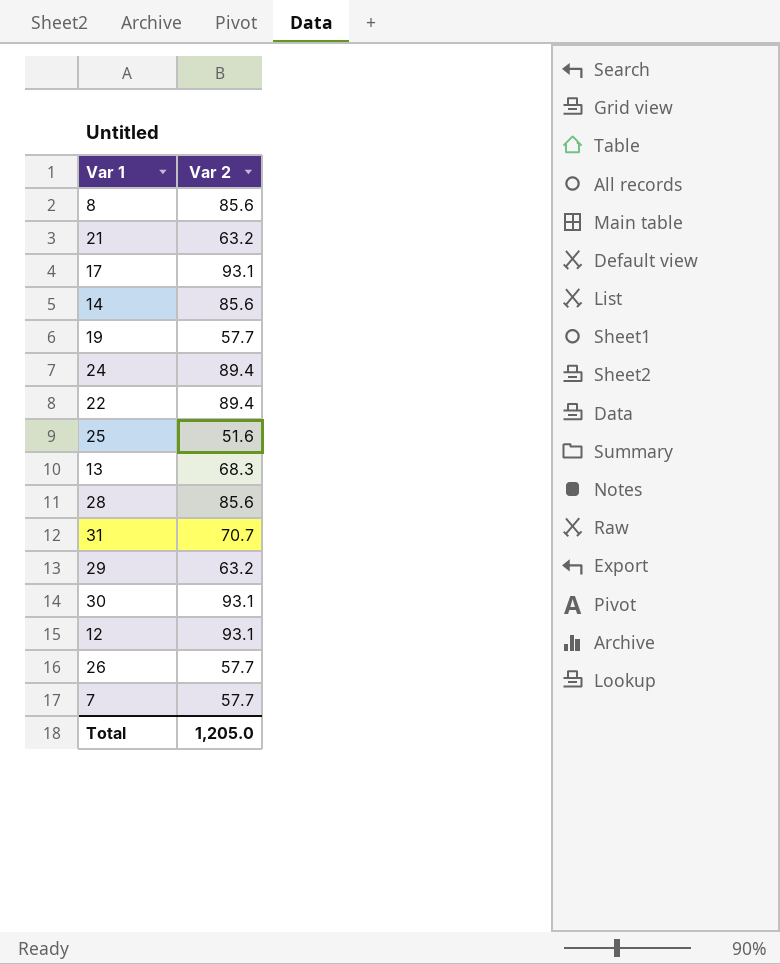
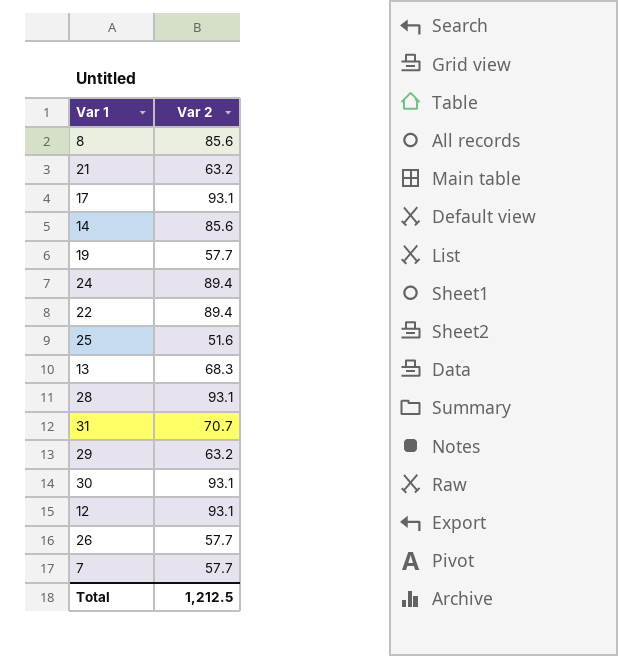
28 | Var 2: 85.6 -> 93.1
Total | Var 2: 1,205.0 -> 1,212.5

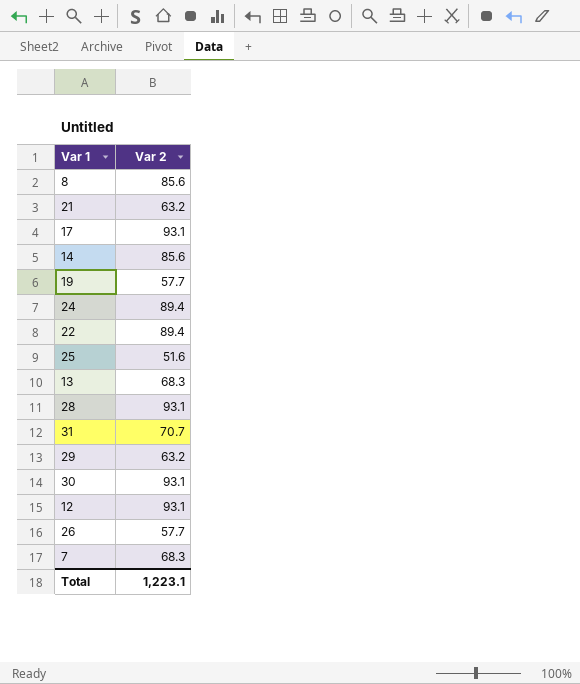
7 | Var 2: 57.7 -> 68.3
Total | Var 2: 1,212.5 -> 1,223.1

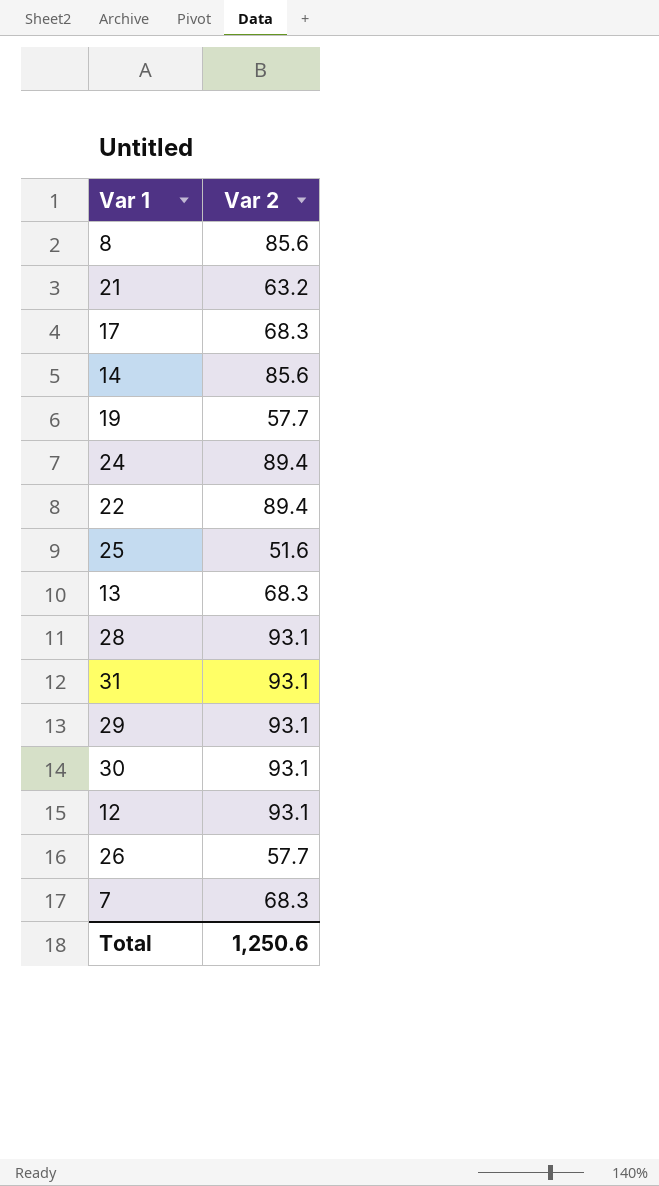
17 | Var 2: 93.1 -> 68.3
31 | Var 2: 70.7 -> 93.1
29 | Var 2: 63.2 -> 93.1
Total | Var 2: 1,223.1 -> 1,250.6

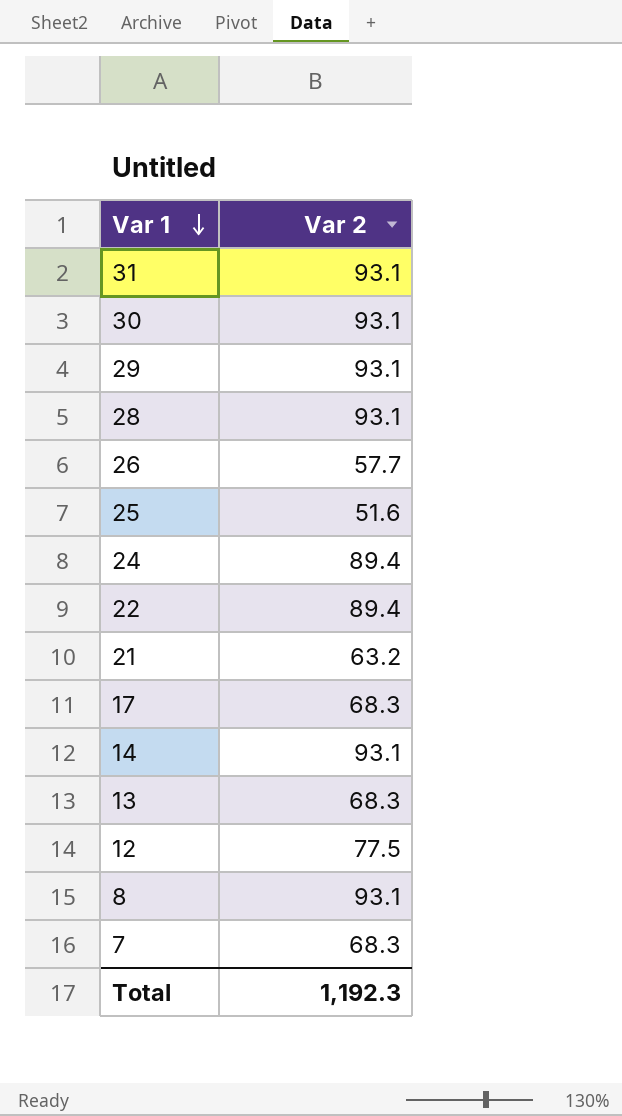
row order: none -> Var 1 descending
row 19: 57.7 -> none
14 | Var 2: 85.6 -> 93.1
12 | Var 2: 93.1 -> 77.5
8 | Var 2: 85.6 -> 93.1
Total | Var 2: 1,250.6 -> 1,192.3

